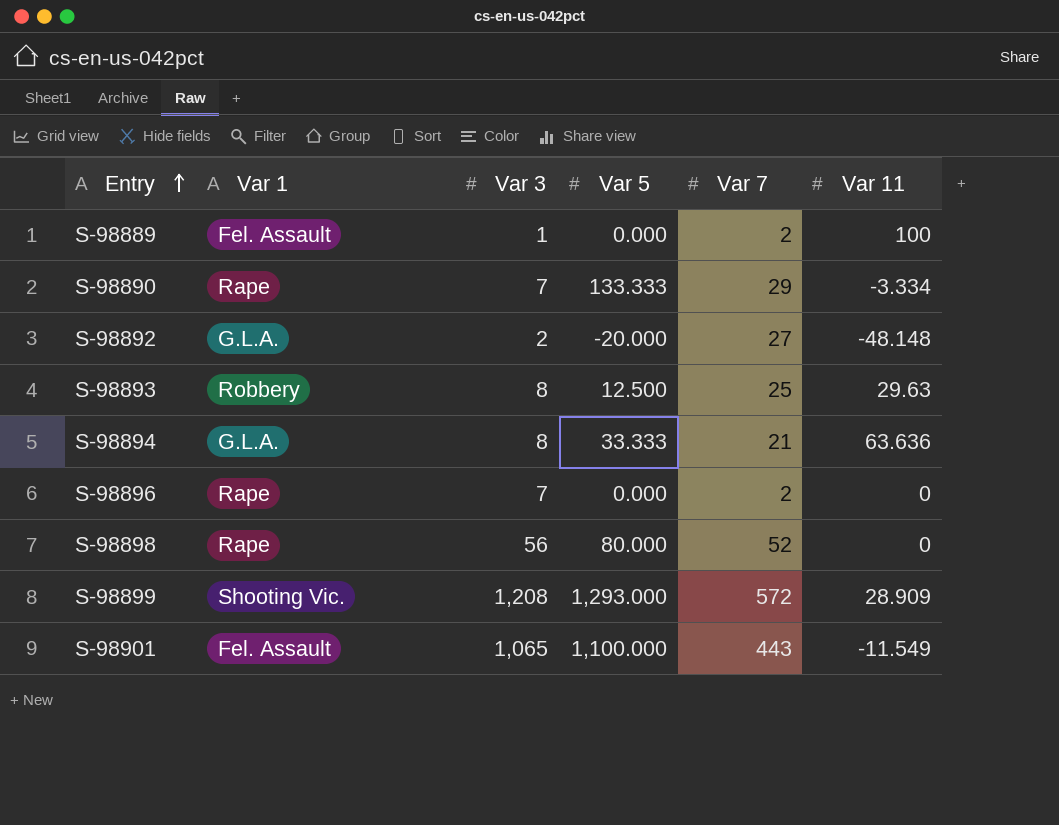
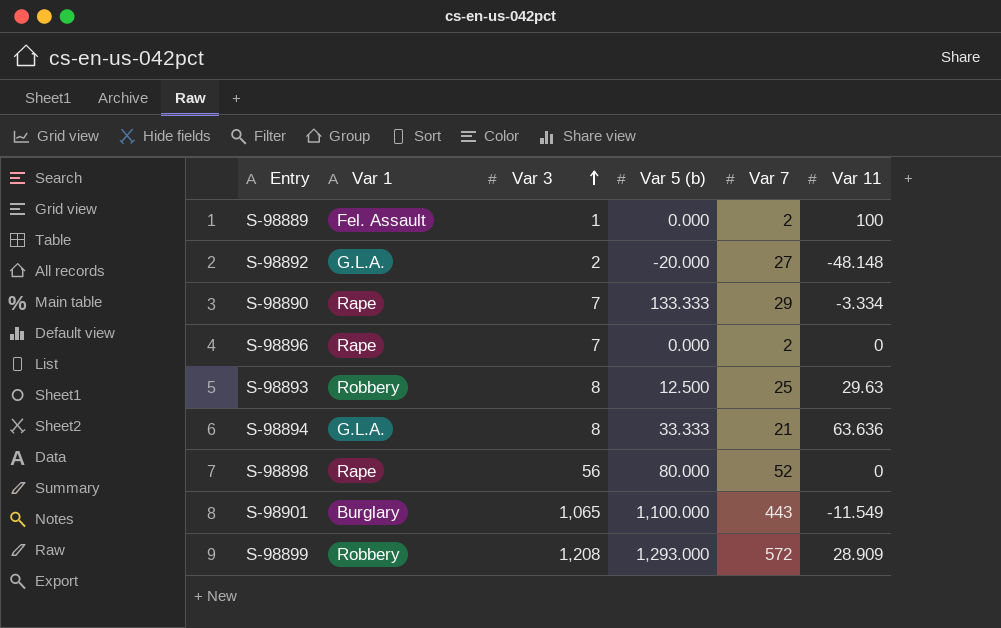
row order: Entry ascending -> Var 3 ascending
column name: Var 5 -> Var 5 (b)
S-98901 | Var 1: Fel. Assault -> Burglary
S-98899 | Var 1: Shooting Vic. -> Robbery

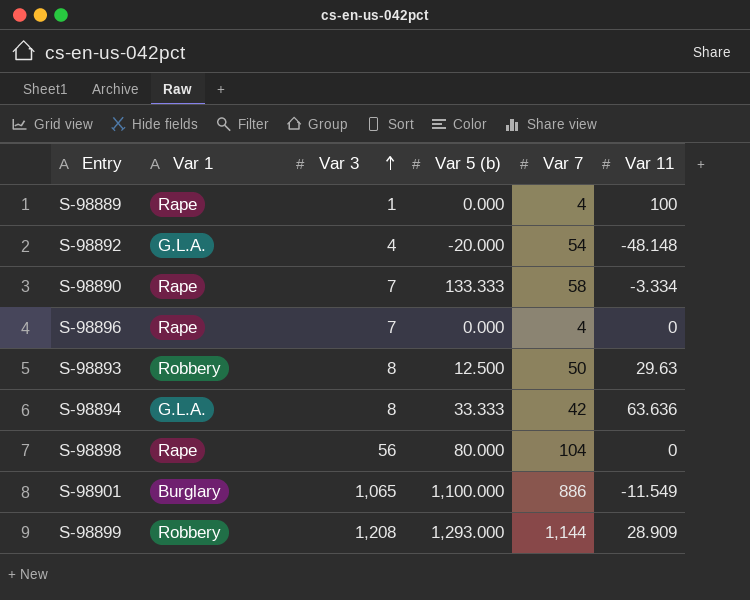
S-98889 | Var 1: Fel. Assault -> Rape
S-98889 | Var 7: 2 -> 4
S-98892 | Var 3: 2 -> 4
S-98892 | Var 7: 27 -> 54
S-98890 | Var 7: 29 -> 58
S-98896 | Var 7: 2 -> 4
S-98893 | Var 7: 25 -> 50
S-98894 | Var 7: 21 -> 42
S-98898 | Var 7: 52 -> 104
S-98901 | Var 7: 443 -> 886
S-98899 | Var 7: 572 -> 1,144

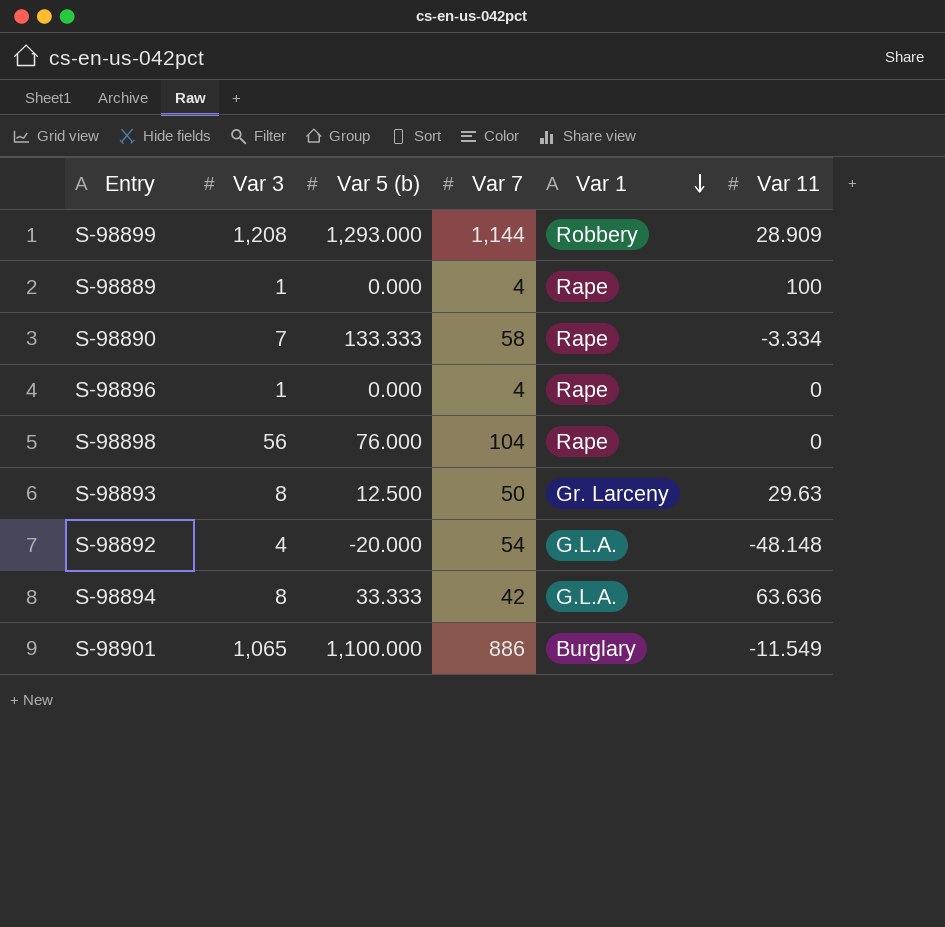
row order: Var 3 ascending -> Var 1 descending
column Var 1 | position: 2 -> 5
S-98896 | Var 3: 7 -> 1
S-98898 | Var 5 (b): 80.000 -> 76.000
S-98893 | Var 1: Robbery -> Gr. Larceny

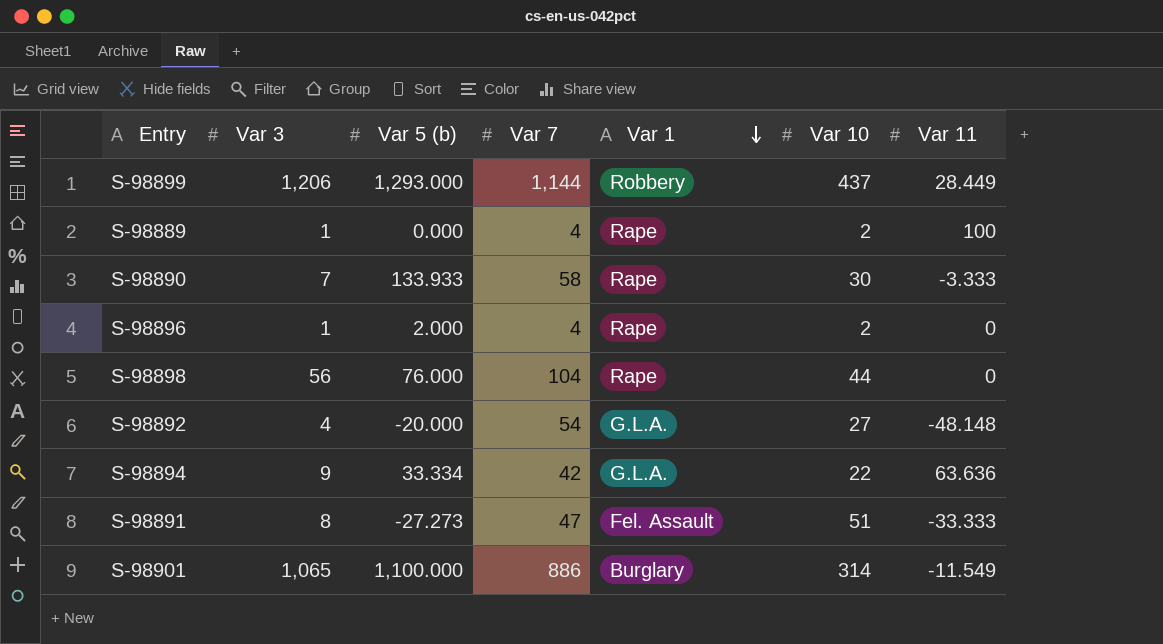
column Var 10 | position: none -> 6
row S-98893: 8 | 12.500 | 50 | Gr. Larceny | 29.63 -> none
S-98899 | Var 3: 1,208 -> 1,206
S-98899 | Var 11: 28.909 -> 28.449
S-98890 | Var 5 (b): 133.333 -> 133.933
S-98890 | Var 11: -3.334 -> -3.333
S-98896 | Var 5 (b): 0.000 -> 2.000
S-98894 | Var 3: 8 -> 9
S-98894 | Var 5 (b): 33.333 -> 33.334
row S-98891: none -> 8 | -27.273 | 47 | Fel. Assault | 51 | -33.333

